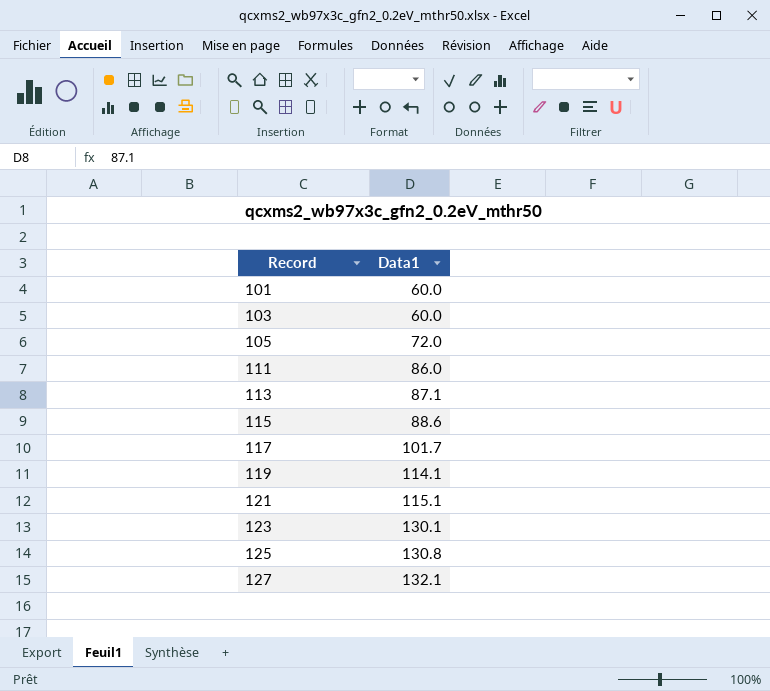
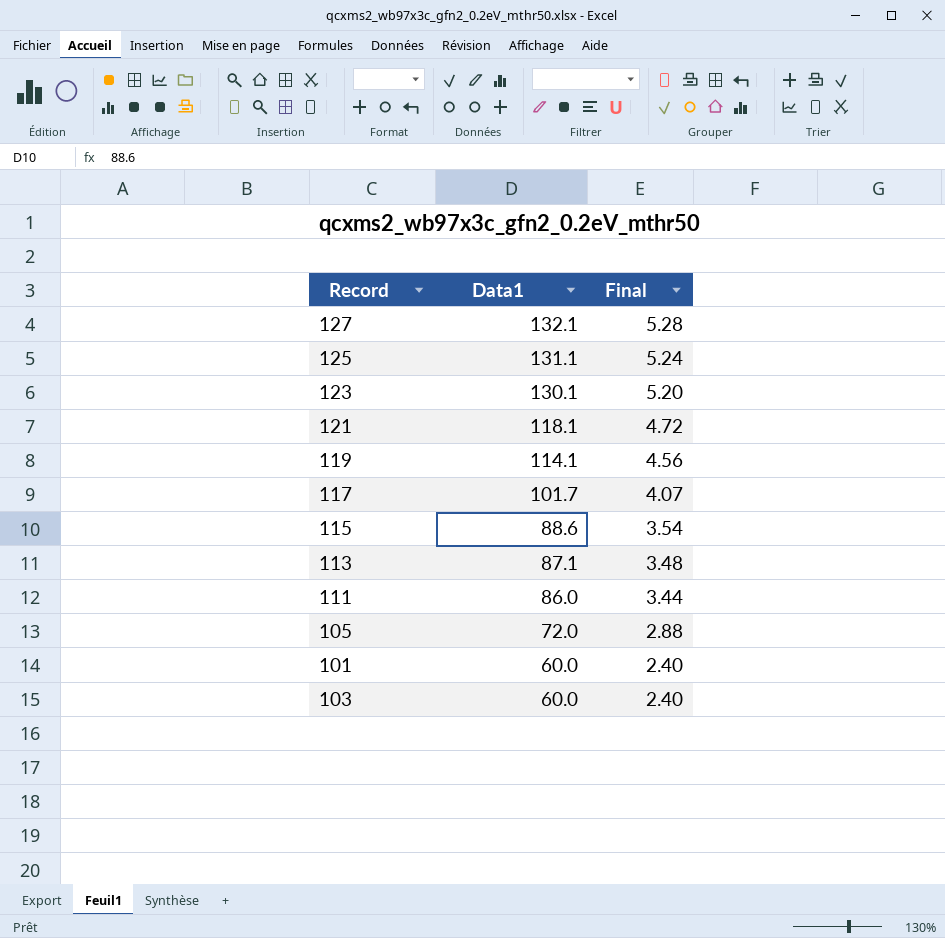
row order: Record ascending -> Data1 descending
column Final | formula: none -> [Data1] * 0.04
125 | Data1: 130.8 -> 131.1
121 | Data1: 115.1 -> 118.1

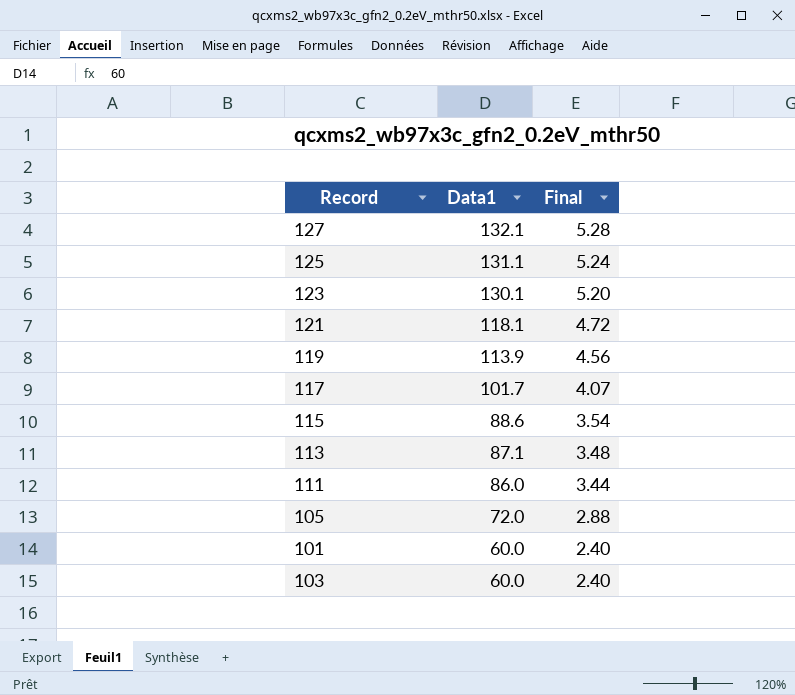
119 | Data1: 114.1 -> 113.9

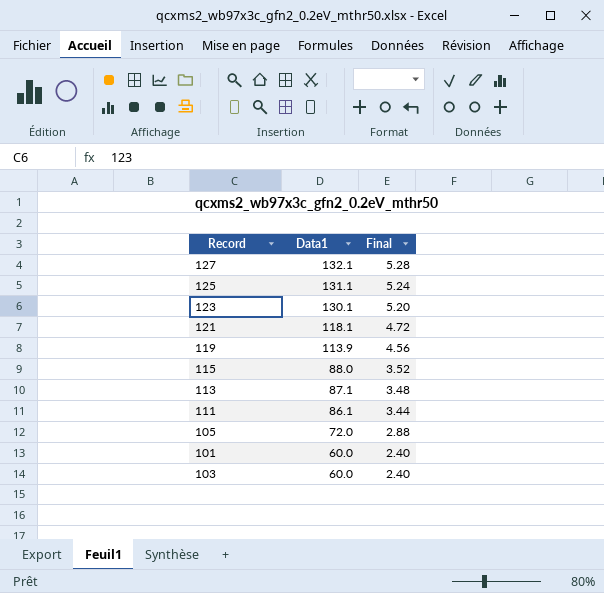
row 117: 101.7 | 4.07 -> none
115 | Data1: 88.6 -> 88.0
115 | Final: 3.54 -> 3.52
111 | Data1: 86.0 -> 86.1

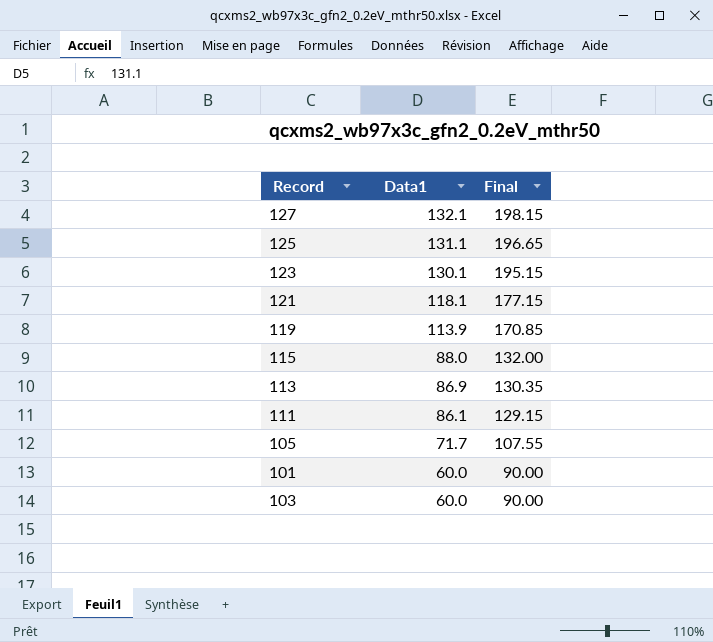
column Final | formula: [Data1] * 0.04 -> [Data1] * 1.5
113 | Data1: 87.1 -> 86.9
105 | Data1: 72.0 -> 71.7

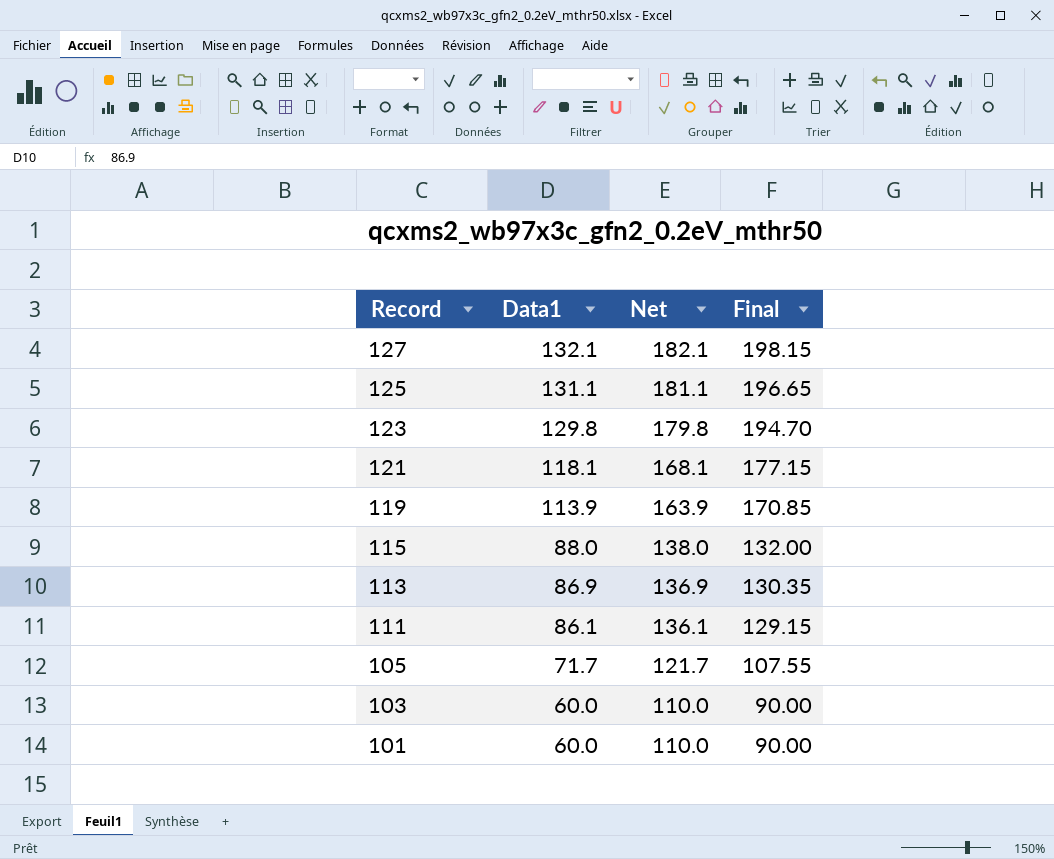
row order: Data1 descending -> Record descending
column Net | formula: none -> [Data1] + 50
123 | Data1: 130.1 -> 129.8
123 | Final: 195.15 -> 194.70

